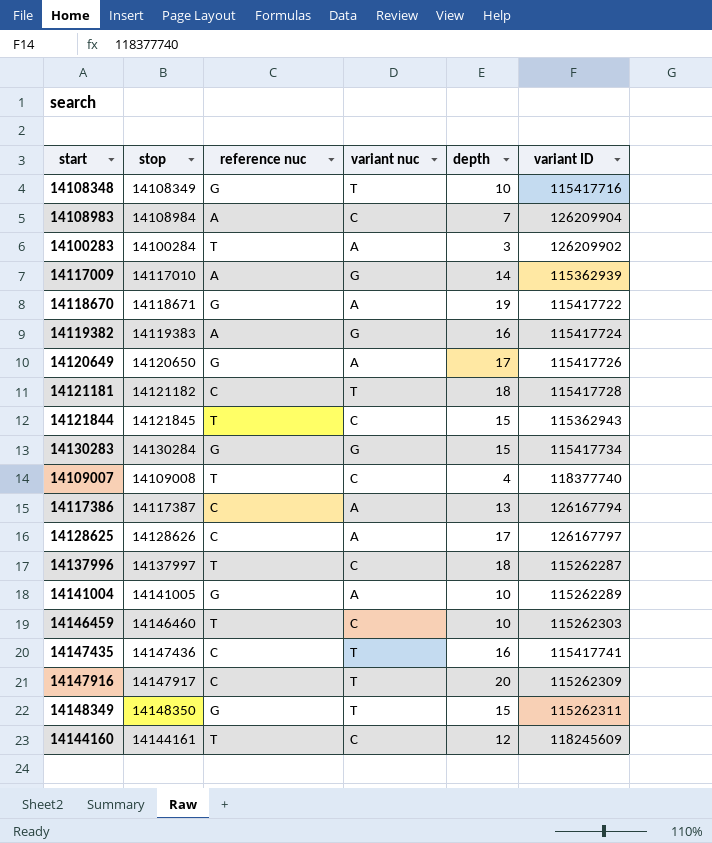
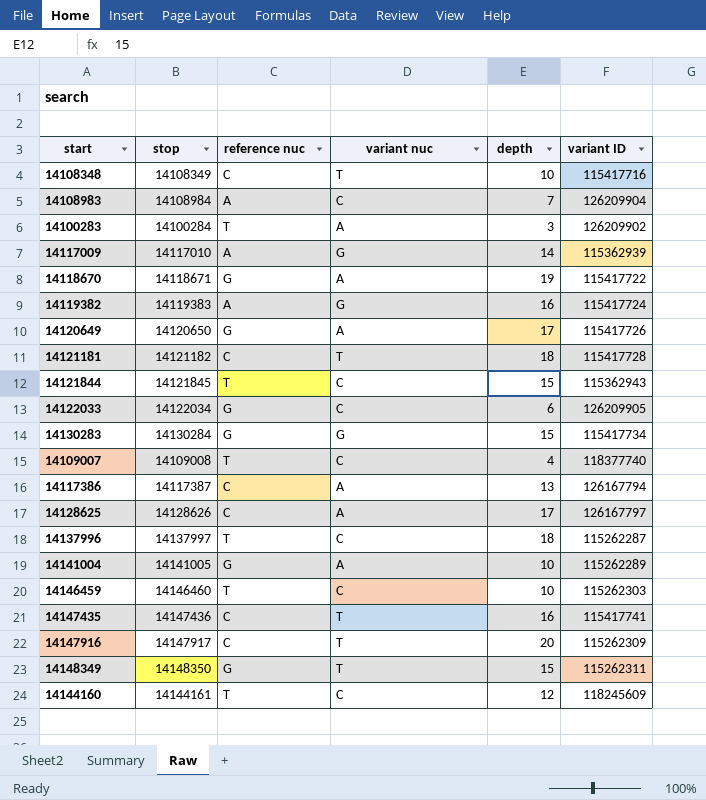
14108348 | reference nuc: G -> C
row 14122033: none -> 14122034 | G | C | 6 | 126209905

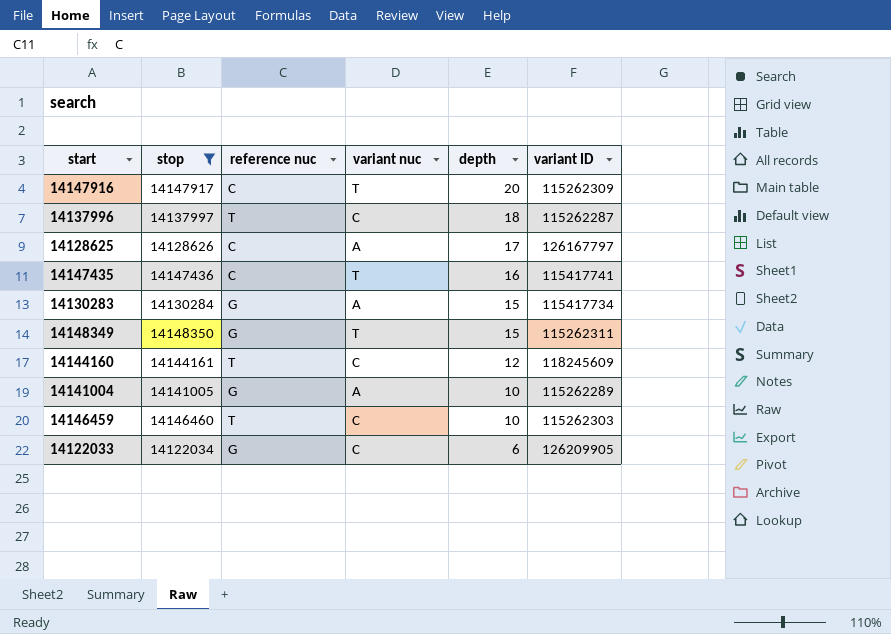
filter: none -> stop >= 14122034
row order: none -> depth descending
14130283 | variant nuc: G -> A

